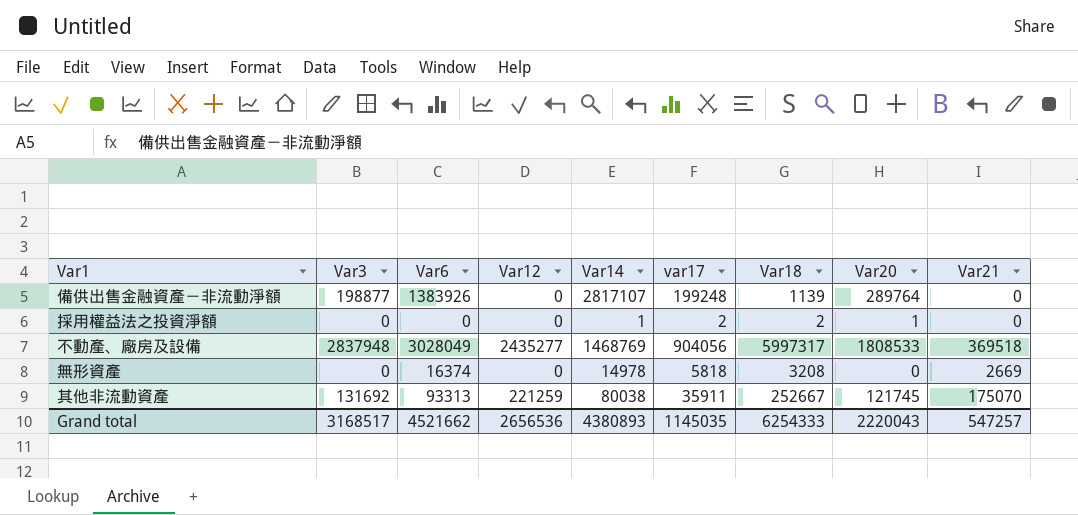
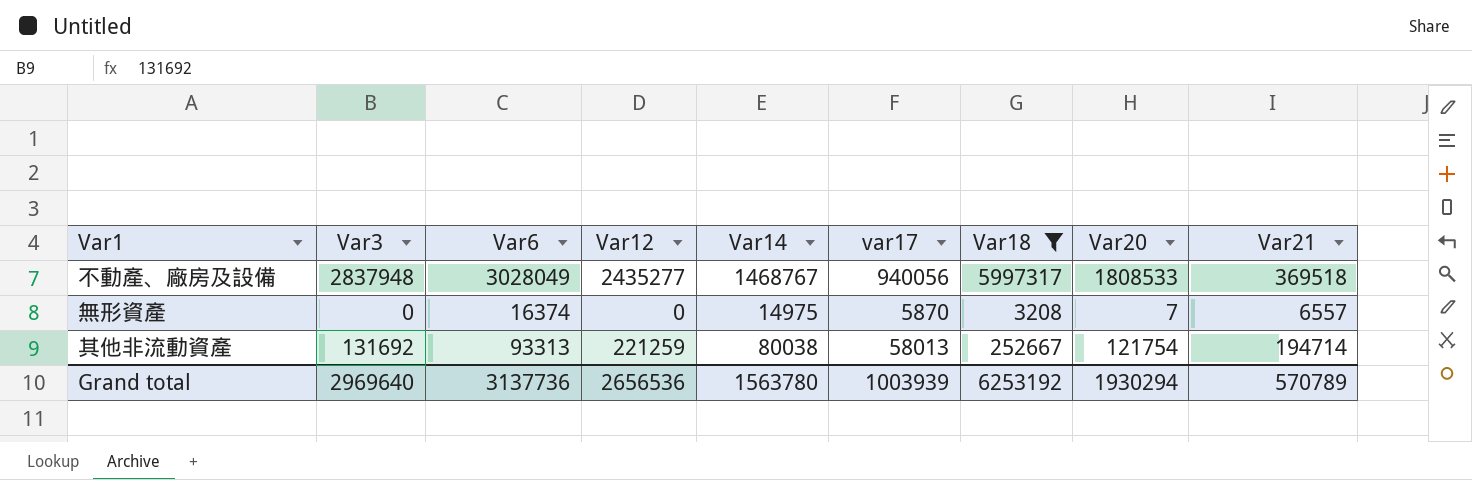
filter: none -> Var18 >= 3208
不動產、廠房及設備 | Var14: 1468769 -> 1468767
不動產、廠房及設備 | var17: 904056 -> 940056
無形資產 | Var14: 14978 -> 14975
無形資產 | var17: 5818 -> 5870
無形資產 | Var20: 0 -> 7
無形資產 | Var21: 2669 -> 6557
其他非流動資產 | var17: 35911 -> 58013
其他非流動資產 | Var20: 121745 -> 121754
其他非流動資產 | Var21: 175070 -> 194714
Grand total | Var3: 3168517 -> 2969640
Grand total | Var6: 4521662 -> 3137736
Grand total | Var14: 4380893 -> 1563780
Grand total | var17: 1145035 -> 1003939
Grand total | Var18: 6254333 -> 6253192
Grand total | Var20: 2220043 -> 1930294
Grand total | Var21: 547257 -> 570789

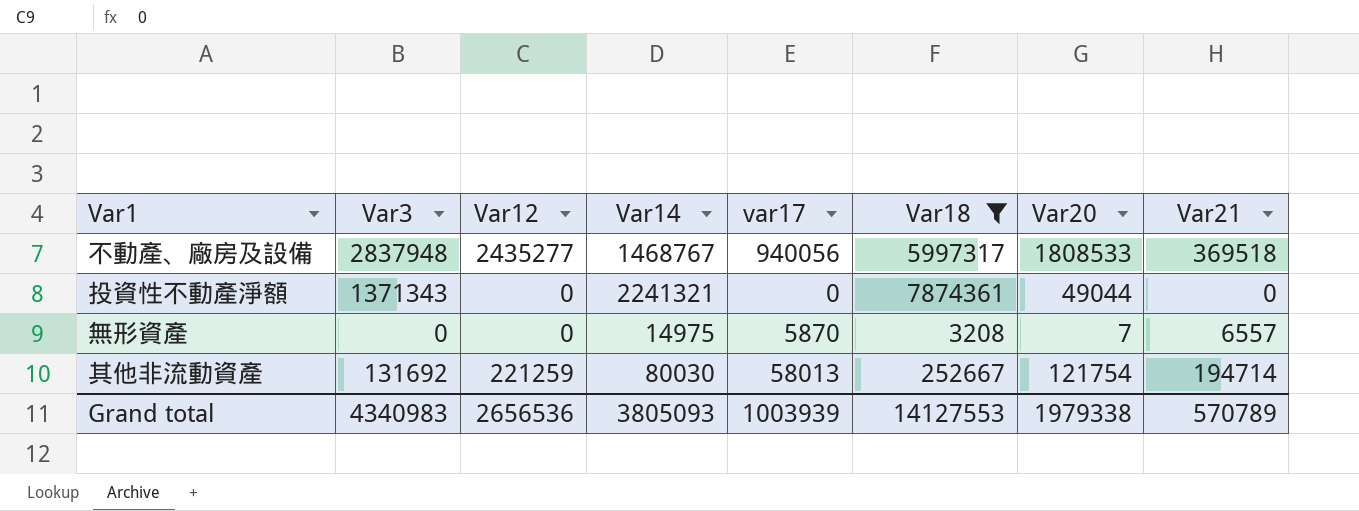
column Var6 | position: 3 -> none
row 投資性不動產淨額: none -> 1371343 | 0 | 2241321 | 0 | 7874361 | 49044 | 0
其他非流動資產 | Var14: 80038 -> 80030
Grand total | Var3: 2969640 -> 4340983
Grand total | Var14: 1563780 -> 3805093
Grand total | Var18: 6253192 -> 14127553
Grand total | Var20: 1930294 -> 1979338

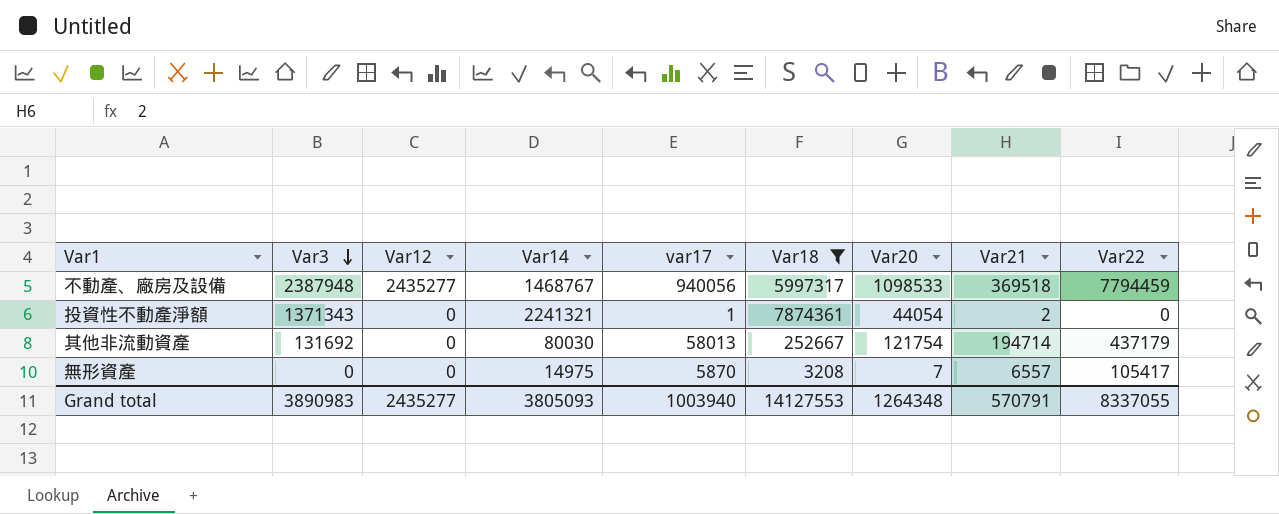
row order: none -> Var3 descending
column Var22 | position: none -> 9
不動產、廠房及設備 | Var3: 2837948 -> 2387948
不動產、廠房及設備 | Var20: 1808533 -> 1098533
投資性不動產淨額 | var17: 0 -> 1
投資性不動產淨額 | Var20: 49044 -> 44054
投資性不動產淨額 | Var21: 0 -> 2
其他非流動資產 | Var12: 221259 -> 0
Grand total | Var3: 4340983 -> 3890983
Grand total | Var12: 2656536 -> 2435277
Grand total | var17: 1003939 -> 1003940
Grand total | Var20: 1979338 -> 1264348
Grand total | Var21: 570789 -> 570791

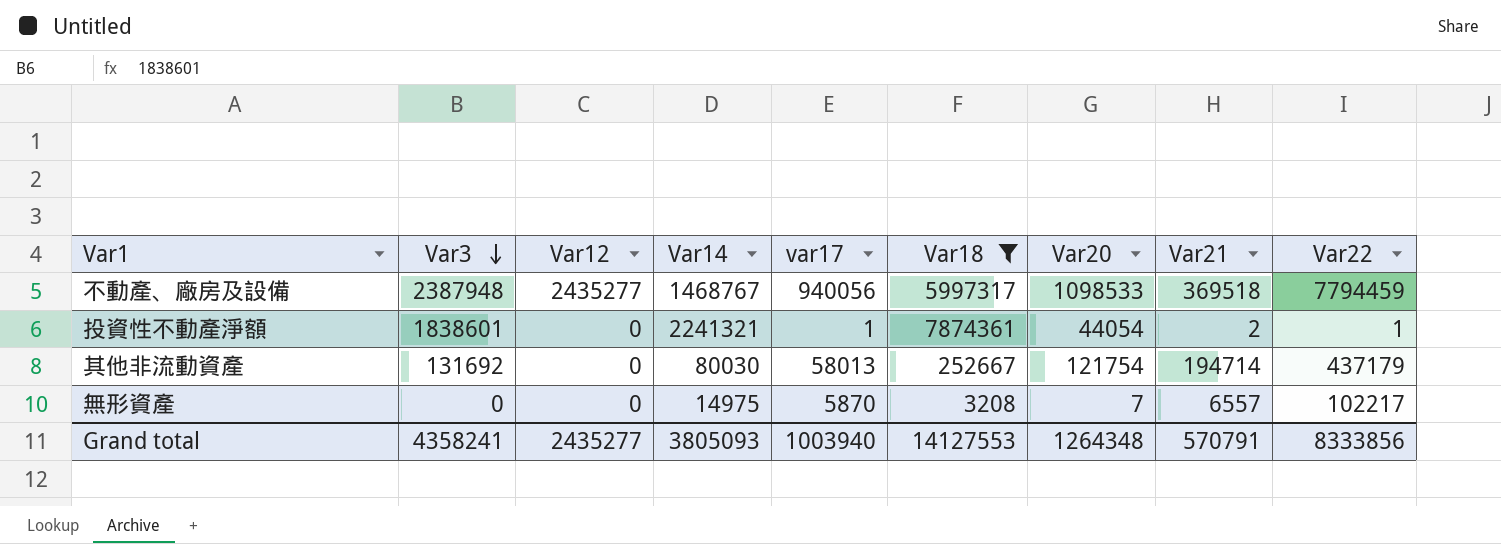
投資性不動產淨額 | Var3: 1371343 -> 1838601
投資性不動產淨額 | Var22: 0 -> 1
無形資產 | Var22: 105417 -> 102217
Grand total | Var3: 3890983 -> 4358241
Grand total | Var22: 8337055 -> 8333856

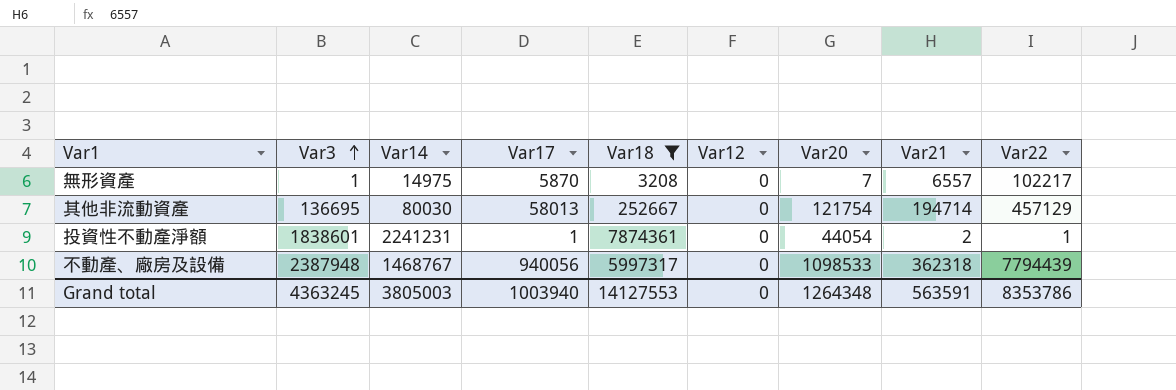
row order: Var3 descending -> Var3 ascending
column name: var17 -> Var17
column Var12 | position: 3 -> 6
無形資產 | Var3: 0 -> 1
其他非流動資產 | Var3: 131692 -> 136695
其他非流動資產 | Var22: 437179 -> 457129
投資性不動產淨額 | Var14: 2241321 -> 2241231
不動產、廠房及設備 | Var12: 2435277 -> 0
不動產、廠房及設備 | Var21: 369518 -> 362318
不動產、廠房及設備 | Var22: 7794459 -> 7794439
Grand total | Var3: 4358241 -> 4363245
Grand total | Var14: 3805093 -> 3805003
Grand total | Var12: 2435277 -> 0
Grand total | Var21: 570791 -> 563591
Grand total | Var22: 8333856 -> 8353786

